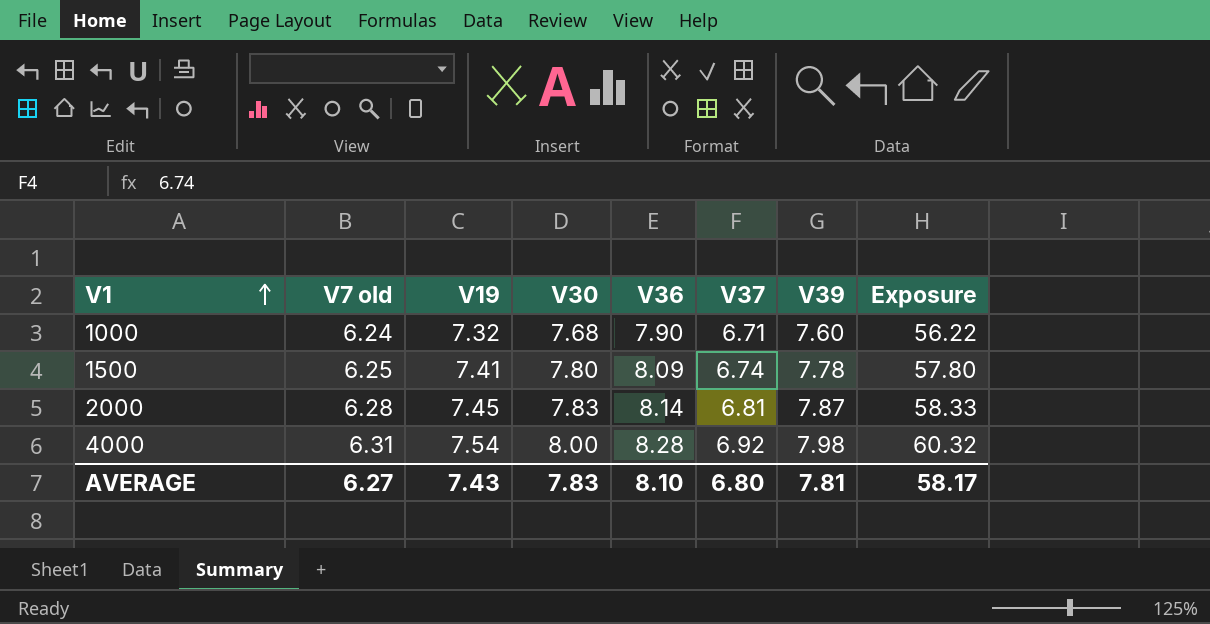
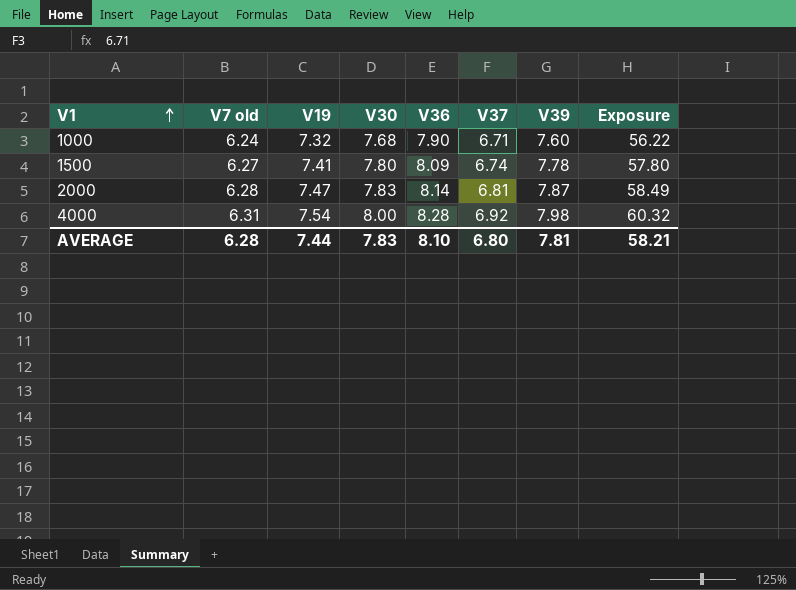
1500 | V7 old: 6.25 -> 6.27
2000 | V19: 7.45 -> 7.47
2000 | Exposure: 58.33 -> 58.49
AVERAGE | V7 old: 6.27 -> 6.28
AVERAGE | V19: 7.43 -> 7.44
AVERAGE | Exposure: 58.17 -> 58.21

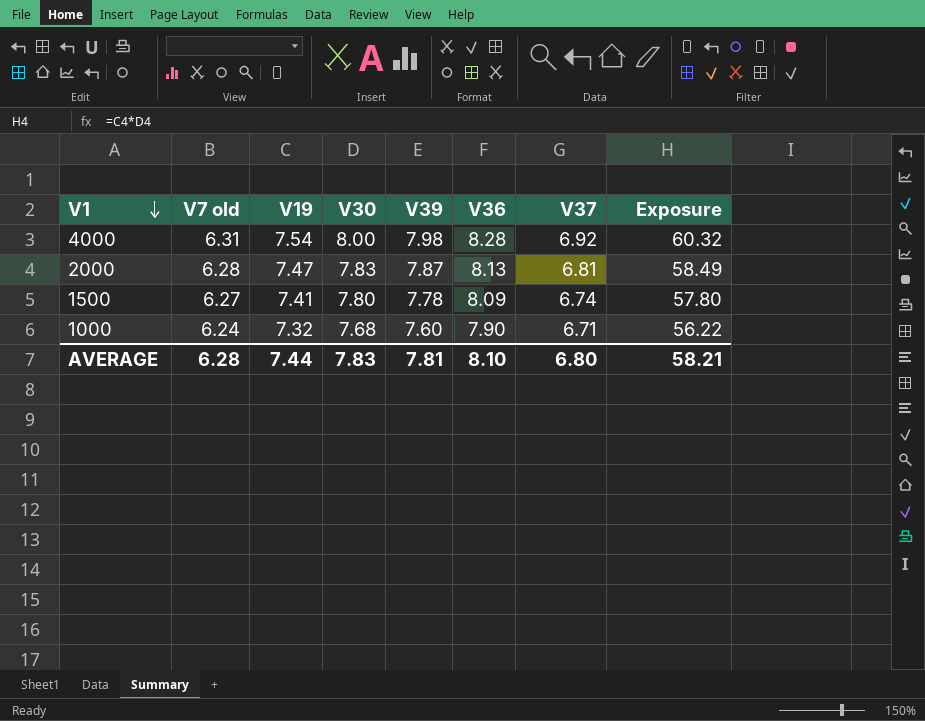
row order: V1 ascending -> V1 descending
column V39 | position: 7 -> 5
2000 | V36: 8.14 -> 8.13

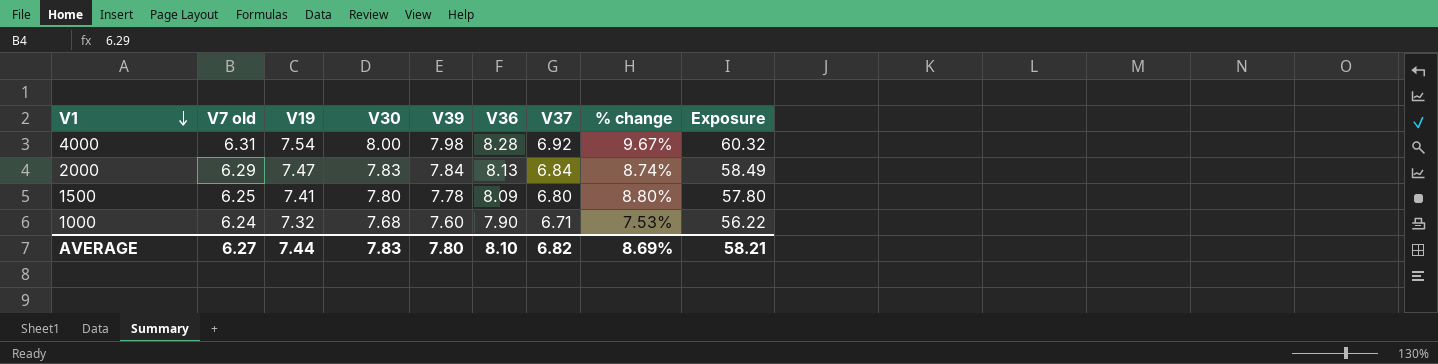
column % change | formula: none -> ([V37] - [V7 old]) / [V7 old]
2000 | V7 old: 6.28 -> 6.29
2000 | V39: 7.87 -> 7.84
2000 | V37: 6.81 -> 6.84
1500 | V7 old: 6.27 -> 6.25
1500 | V37: 6.74 -> 6.80
AVERAGE | V7 old: 6.28 -> 6.27
AVERAGE | V39: 7.81 -> 7.80
AVERAGE | V37: 6.80 -> 6.82

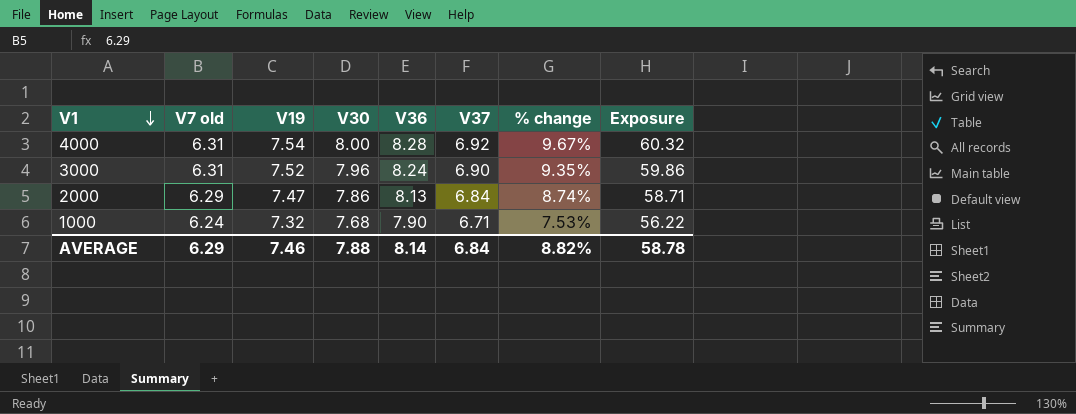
column V39 | position: 5 -> none
row 1500: 6.25 | 7.41 | 7.80 | 7.78 | 8.09 | 6.80 | 8.80% | 57.80 -> none
row 3000: none -> 6.31 | 7.52 | 7.96 | 8.24 | 6.90 | 9.35% | 59.86
2000 | V30: 7.83 -> 7.86
2000 | Exposure: 58.49 -> 58.71
AVERAGE | V7 old: 6.27 -> 6.29
AVERAGE | V19: 7.44 -> 7.46
AVERAGE | V30: 7.83 -> 7.88
AVERAGE | V36: 8.10 -> 8.14
AVERAGE | V37: 6.82 -> 6.84
AVERAGE | % change: 8.69% -> 8.82%
AVERAGE | Exposure: 58.21 -> 58.78

